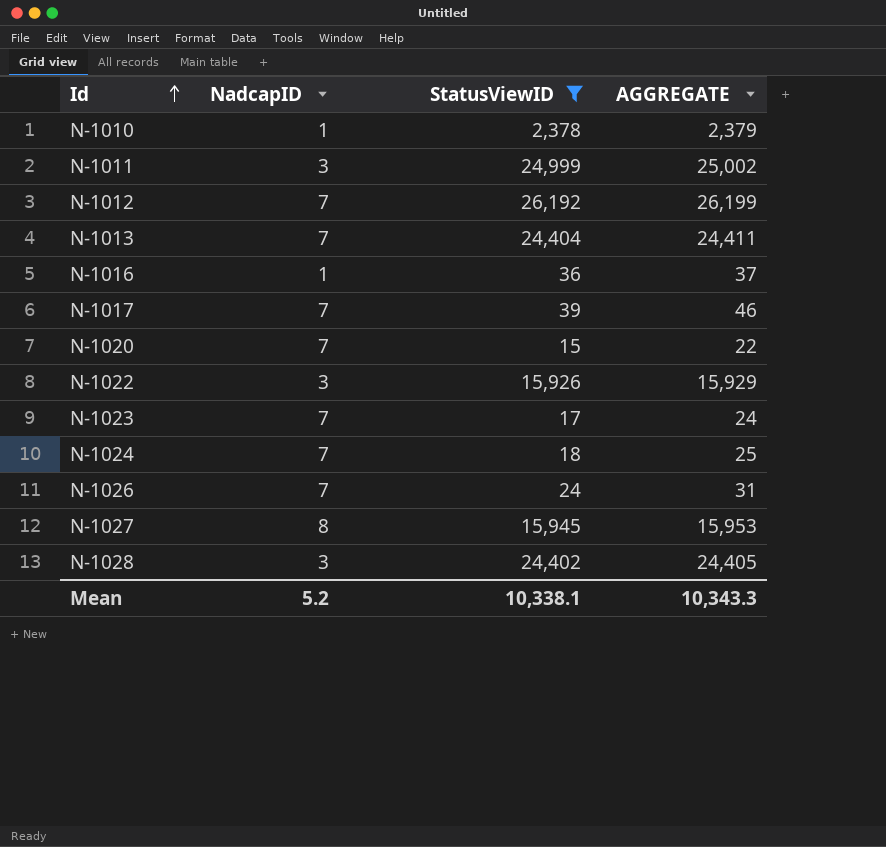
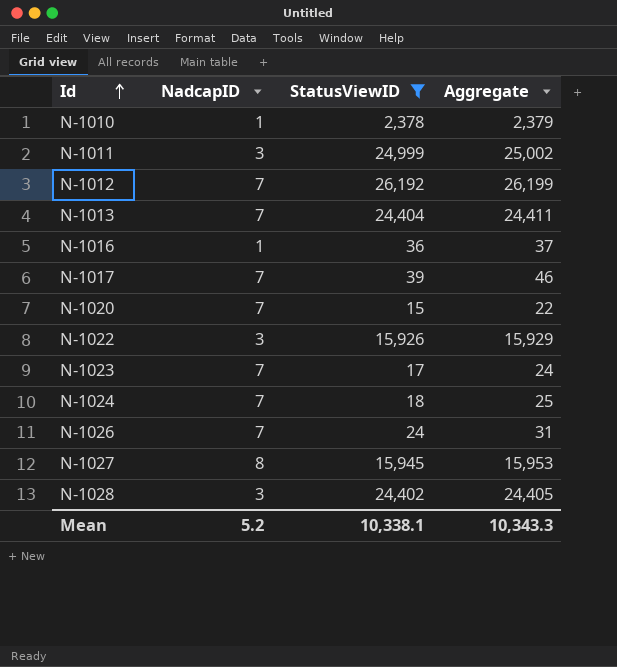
column name: AGGREGATE -> Aggregate

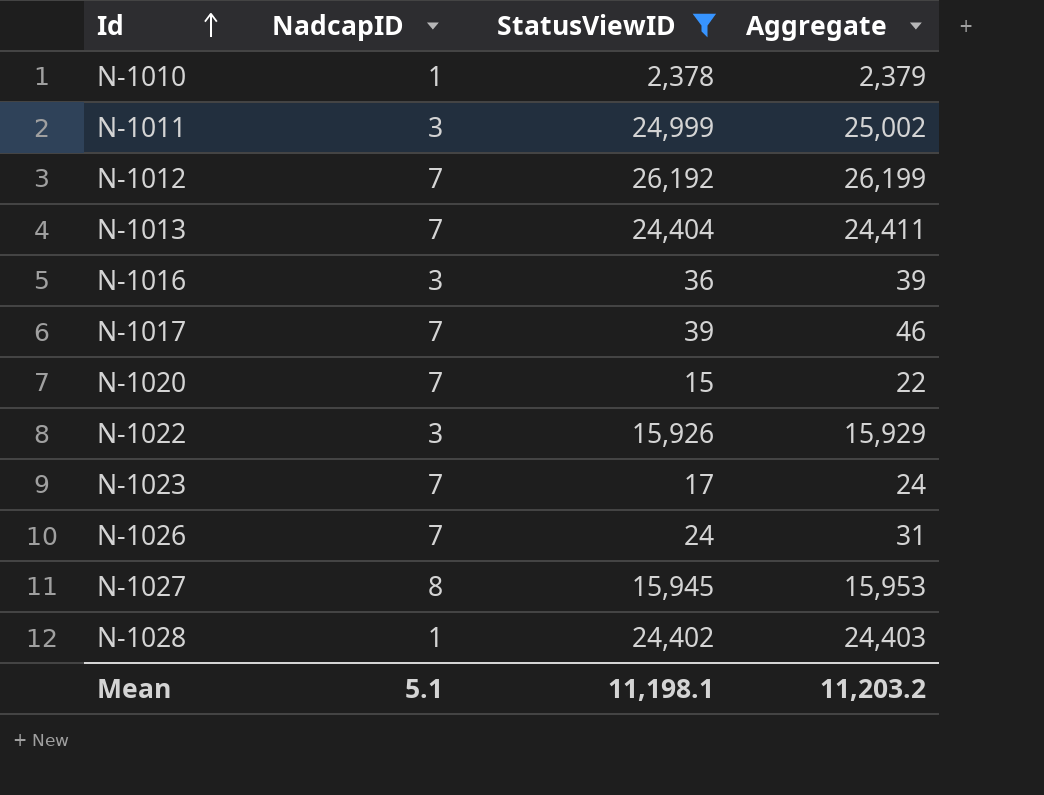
row N-1024: 7 | 18 | 25 -> none
N-1016 | NadcapID: 1 -> 3
N-1016 | Aggregate: 37 -> 39
N-1028 | NadcapID: 3 -> 1
N-1028 | Aggregate: 24,405 -> 24,403
Mean | NadcapID: 5.2 -> 5.1
Mean | StatusViewID: 10,338.1 -> 11,198.1
Mean | Aggregate: 10,343.3 -> 11,203.2

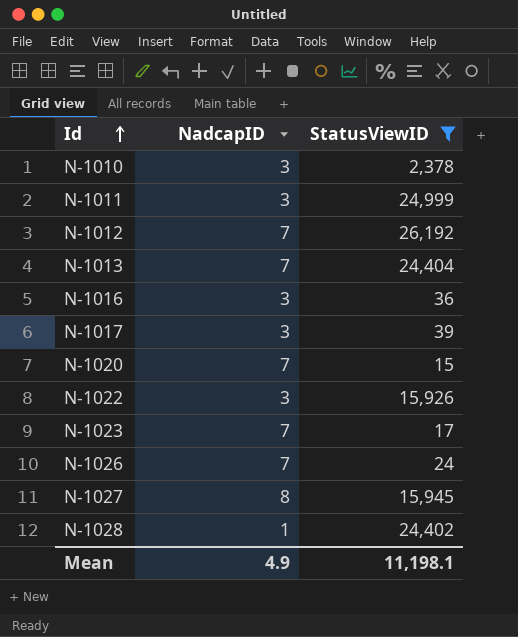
column Aggregate | formula: [NadcapID] + [StatusViewID] -> none
N-1010 | NadcapID: 1 -> 3
N-1017 | NadcapID: 7 -> 3
Mean | NadcapID: 5.1 -> 4.9

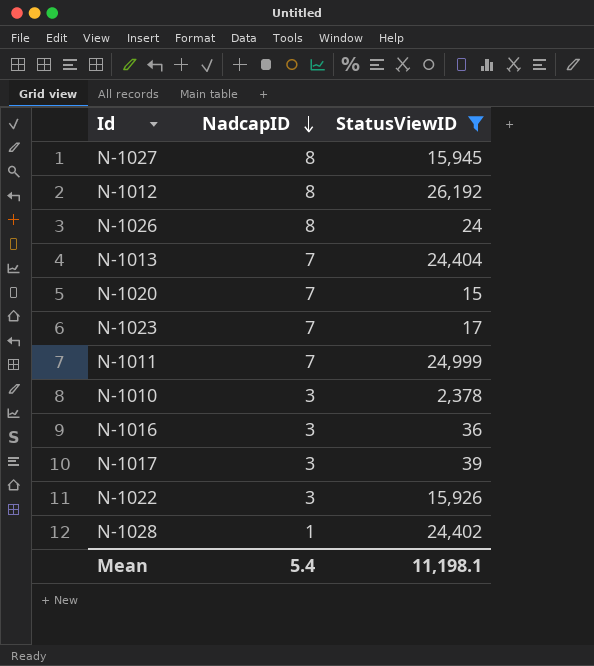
row order: Id ascending -> NadcapID descending
N-1012 | NadcapID: 7 -> 8
N-1026 | NadcapID: 7 -> 8
N-1011 | NadcapID: 3 -> 7
Mean | NadcapID: 4.9 -> 5.4

